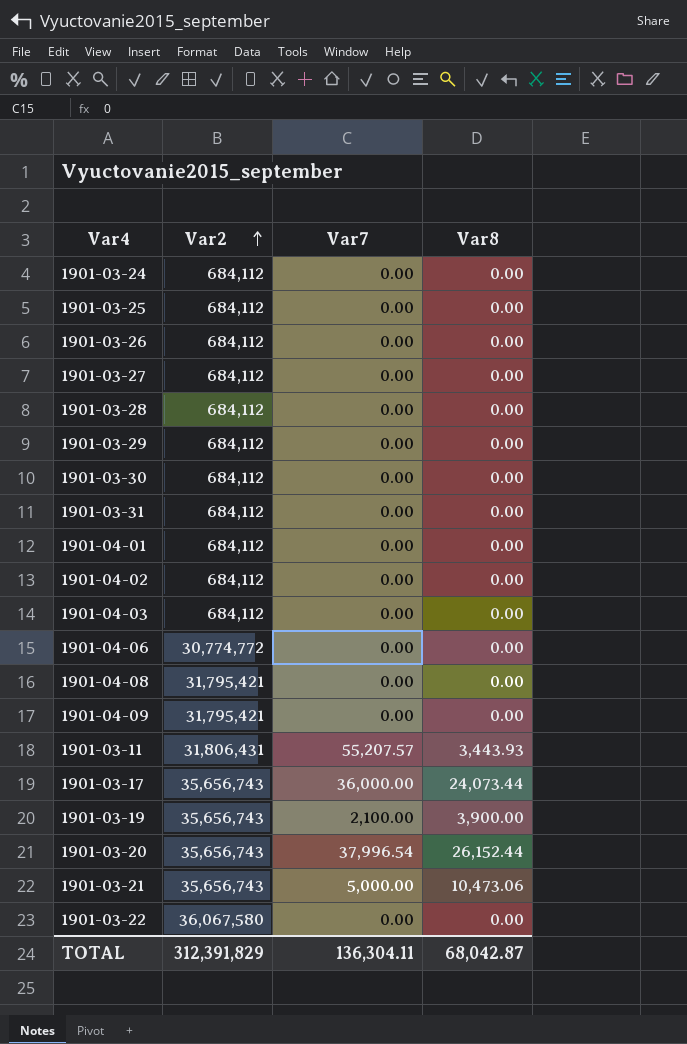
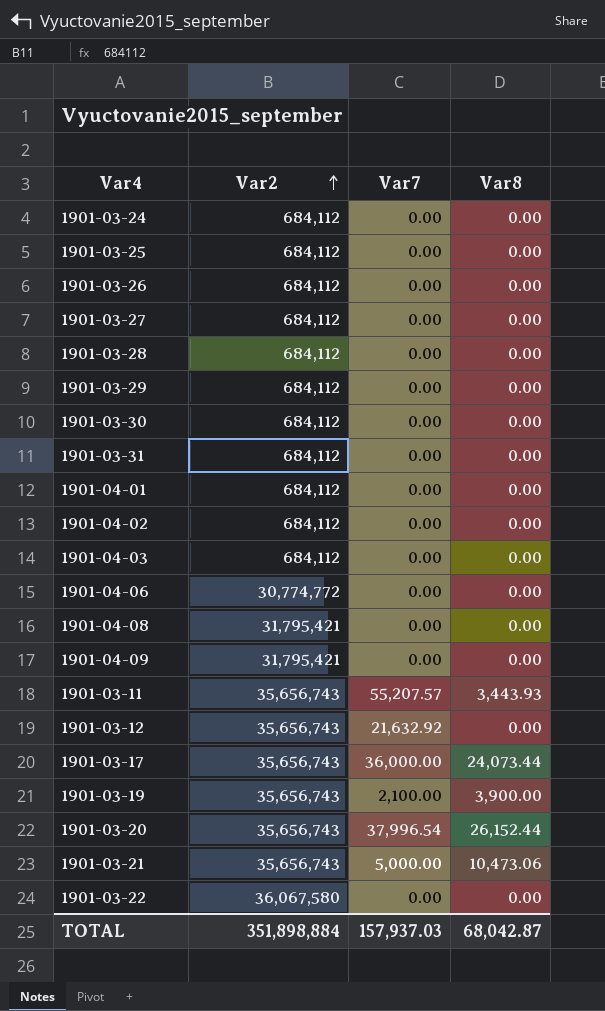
1901-03-11 | Var2: 31,806,431 -> 35,656,743
row 1901-03-12: none -> 35,656,743 | 21,632.92 | 0.00
TOTAL | Var2: 312,391,829 -> 351,898,884
TOTAL | Var7: 136,304.11 -> 157,937.03

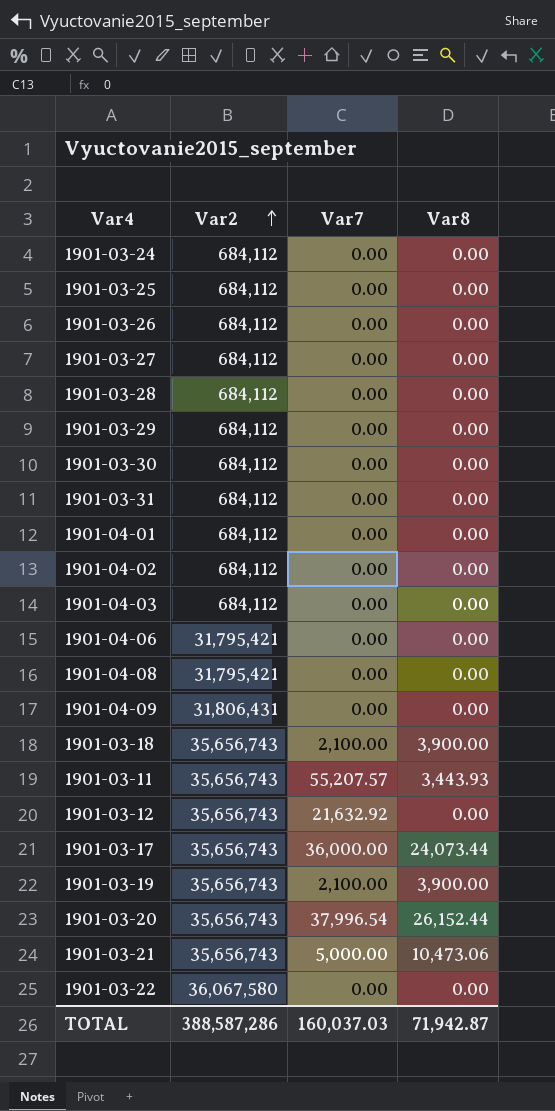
1901-04-06 | Var2: 30,774,772 -> 31,795,421
1901-04-09 | Var2: 31,795,421 -> 31,806,431
row 1901-03-18: none -> 35,656,743 | 2,100.00 | 3,900.00
TOTAL | Var2: 351,898,884 -> 388,587,286
TOTAL | Var7: 157,937.03 -> 160,037.03
TOTAL | Var8: 68,042.87 -> 71,942.87

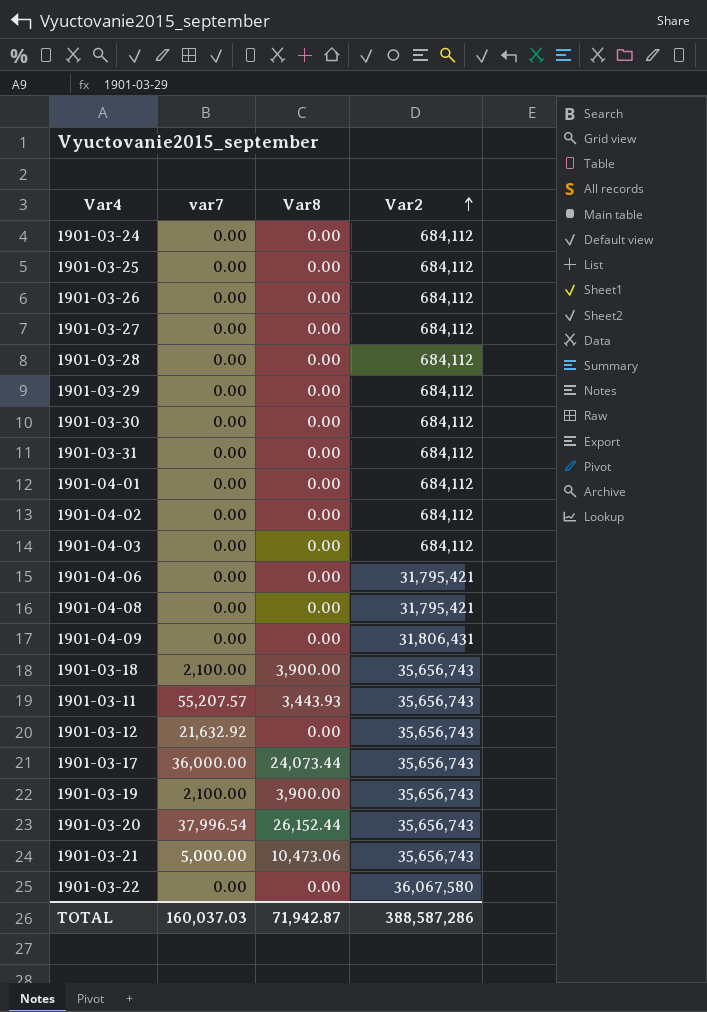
column name: Var7 -> var7
column Var2 | position: 2 -> 4

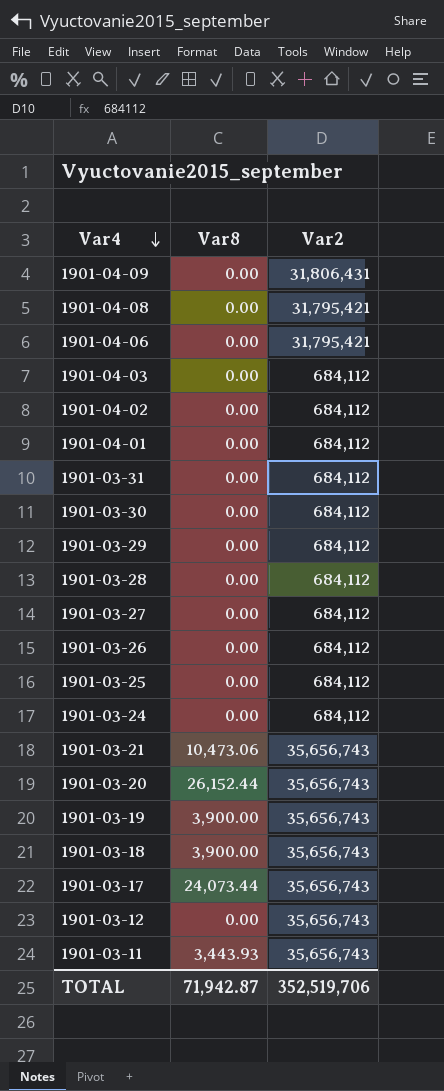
row order: Var2 ascending -> Var4 descending
column var7 | position: 2 -> none
row 1901-03-22: 0.00 | 0.00 | 36,067,580 -> none
TOTAL | Var2: 388,587,286 -> 352,519,706

